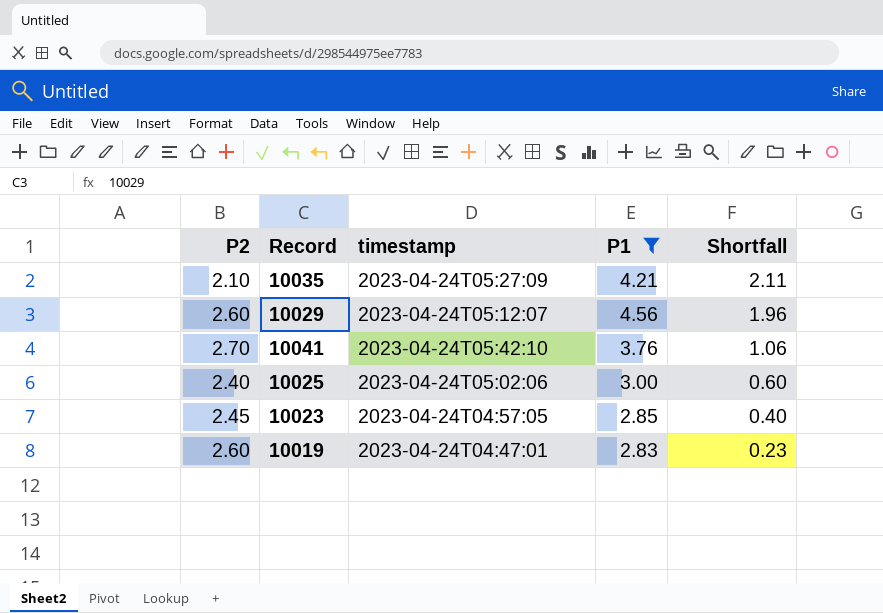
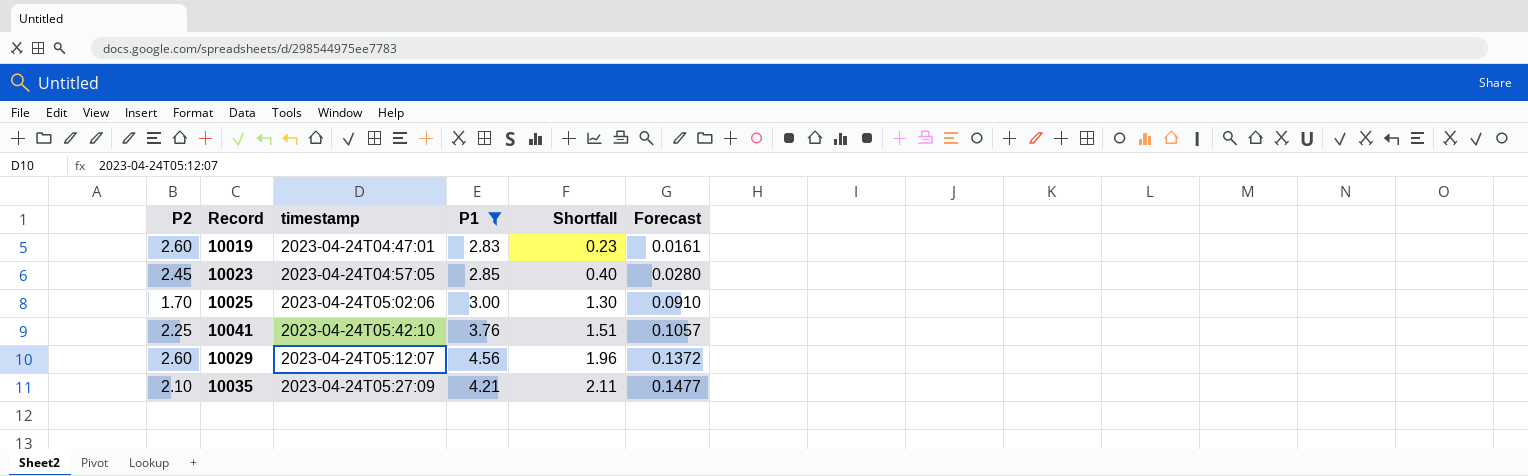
row order: Shortfall descending -> Shortfall ascending
column Forecast | formula: none -> [Shortfall] * 0.07
10025 | P2: 2.40 -> 1.70
10025 | Shortfall: 0.60 -> 1.30
10041 | P2: 2.70 -> 2.25
10041 | Shortfall: 1.06 -> 1.51

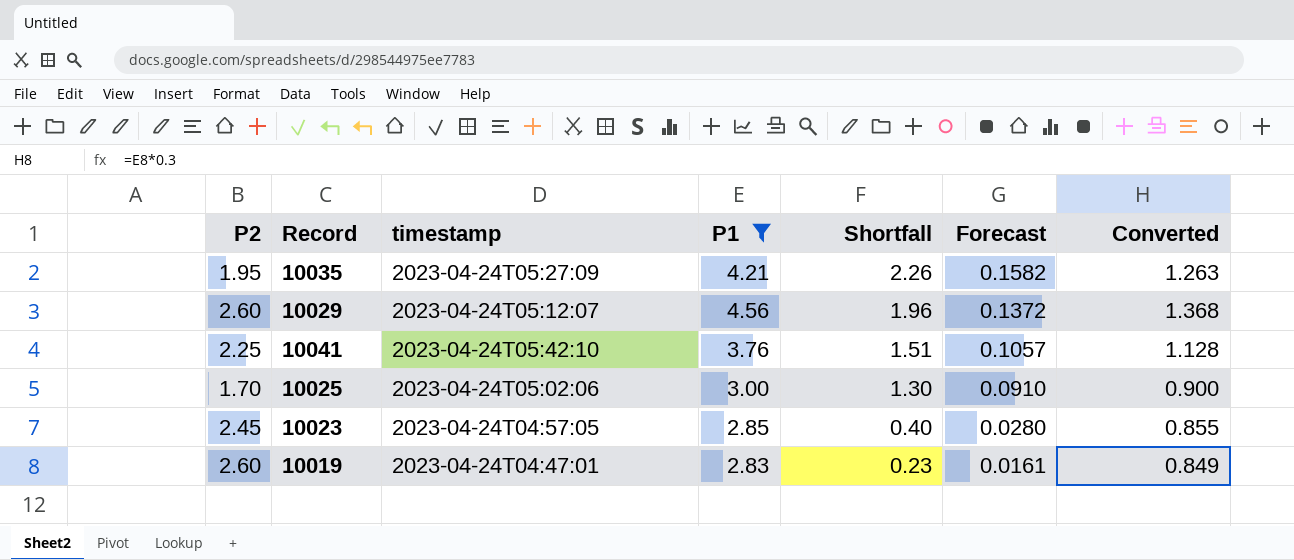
row order: Shortfall ascending -> Shortfall descending
column Converted | formula: none -> [P1] * 0.3
10035 | P2: 2.10 -> 1.95
10035 | Shortfall: 2.11 -> 2.26
10035 | Forecast: 0.1477 -> 0.1582

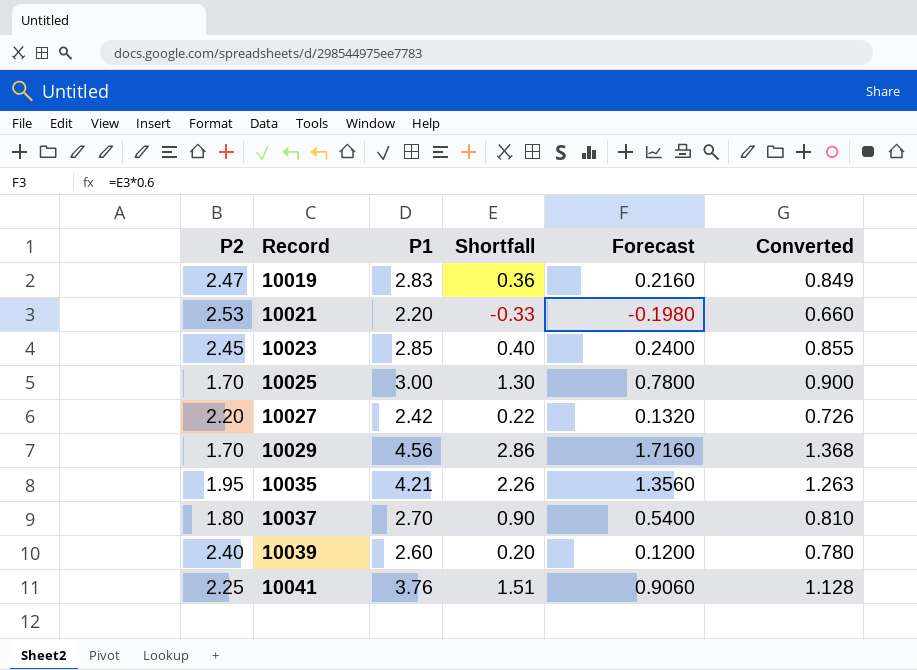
filter: P1 >= 2.83 -> none
row order: Shortfall descending -> Record ascending
column timestamp | position: 3 -> none
column Forecast | formula: [Shortfall] * 0.07 -> [Shortfall] * 0.6
10019 | P2: 2.60 -> 2.47
10019 | Shortfall: 0.23 -> 0.36
10029 | P2: 2.60 -> 1.70
10029 | Shortfall: 1.96 -> 2.86

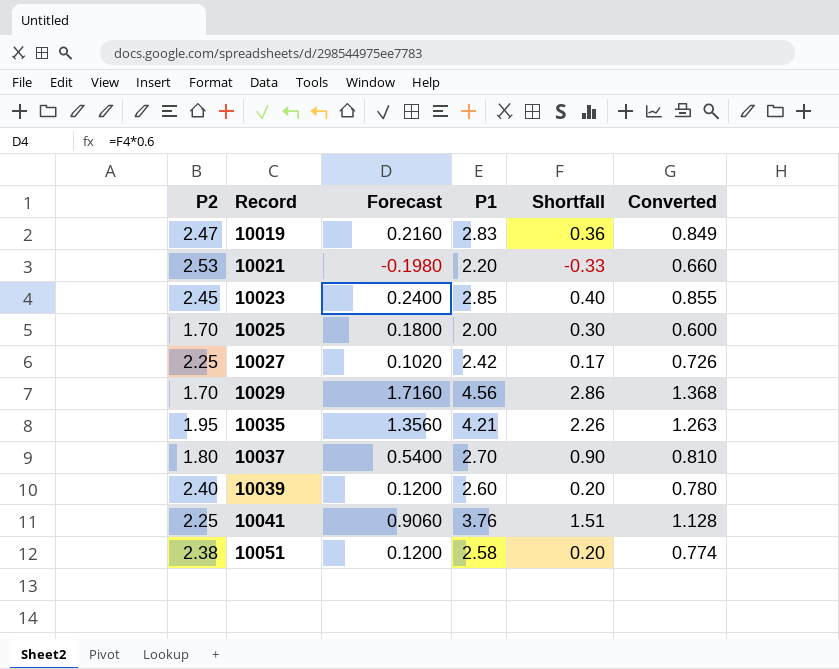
column Forecast | position: 5 -> 3
10025 | Forecast: 0.7800 -> 0.1800
10025 | P1: 3.00 -> 2.00
10025 | Shortfall: 1.30 -> 0.30
10025 | Converted: 0.900 -> 0.600
10027 | P2: 2.20 -> 2.25
10027 | Forecast: 0.1320 -> 0.1020
10027 | Shortfall: 0.22 -> 0.17
row 10051: none -> 2.38 | 0.1200 | 2.58 | 0.20 | 0.774

